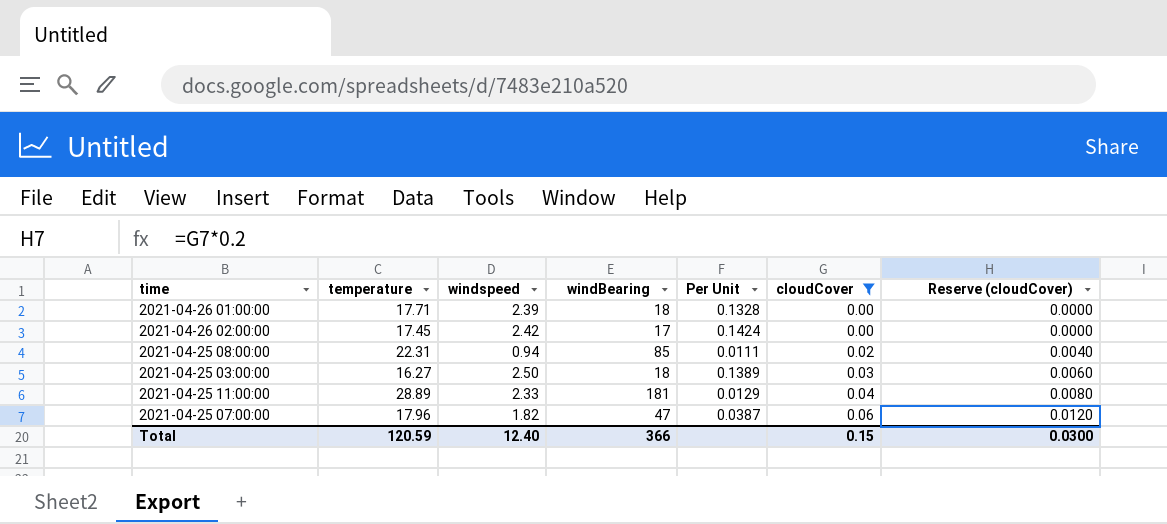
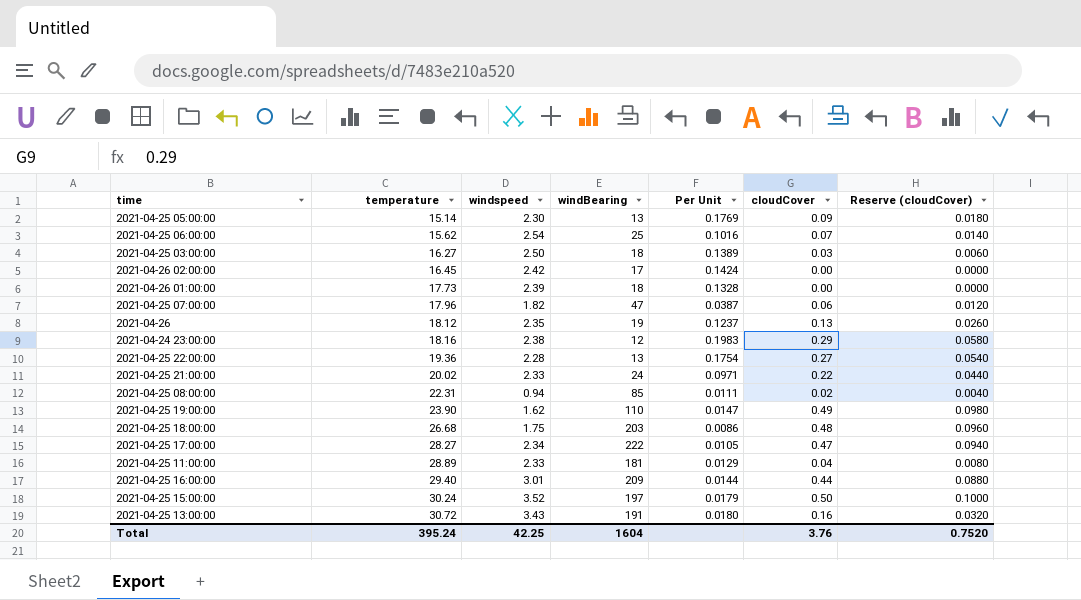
filter: cloudCover <= 0.06 -> none
row order: cloudCover ascending -> temperature ascending
2021-04-26 02:00:00 | temperature: 17.45 -> 16.45
2021-04-26 01:00:00 | temperature: 17.71 -> 17.73
Total | temperature: 120.59 -> 395.24
Total | windspeed: 12.40 -> 42.25
Total | windBearing: 366 -> 1604
Total | cloudCover: 0.15 -> 3.76
Total | Reserve (cloudCover): 0.0300 -> 0.7520

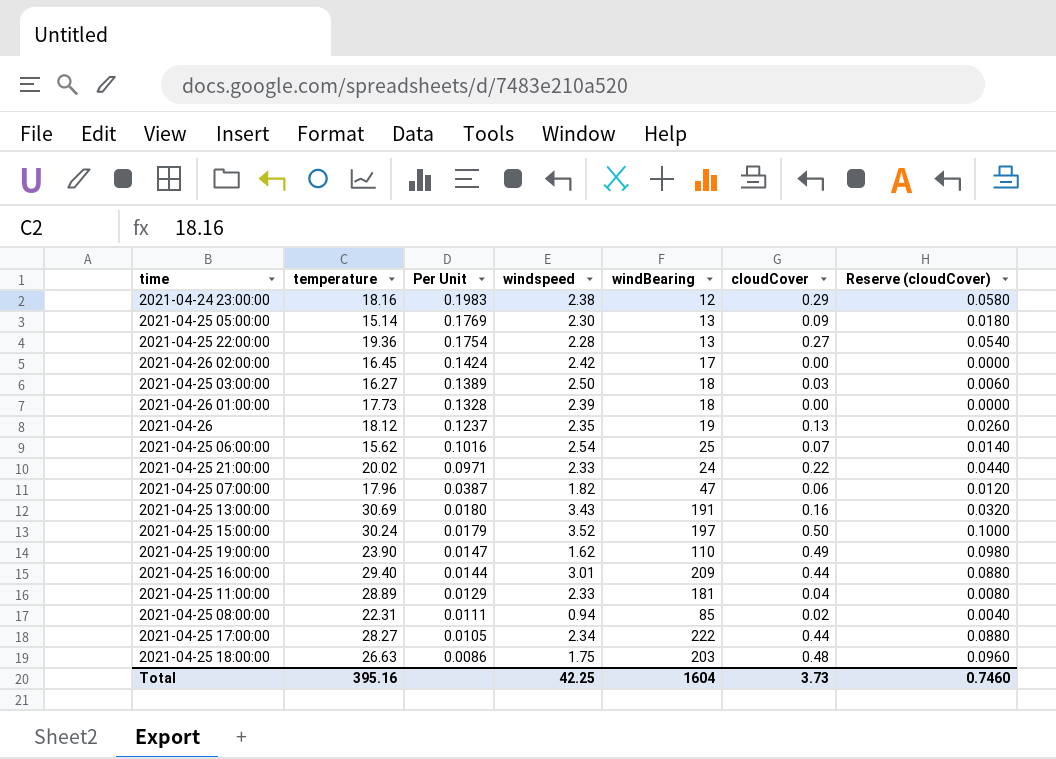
row order: temperature ascending -> Per Unit descending
column Per Unit | position: 5 -> 3
2021-04-25 13:00:00 | temperature: 30.72 -> 30.69
2021-04-25 17:00:00 | cloudCover: 0.47 -> 0.44
2021-04-25 17:00:00 | Reserve (cloudCover): 0.0940 -> 0.0880
2021-04-25 18:00:00 | temperature: 26.68 -> 26.63
Total | temperature: 395.24 -> 395.16
Total | cloudCover: 3.76 -> 3.73
Total | Reserve (cloudCover): 0.7520 -> 0.7460

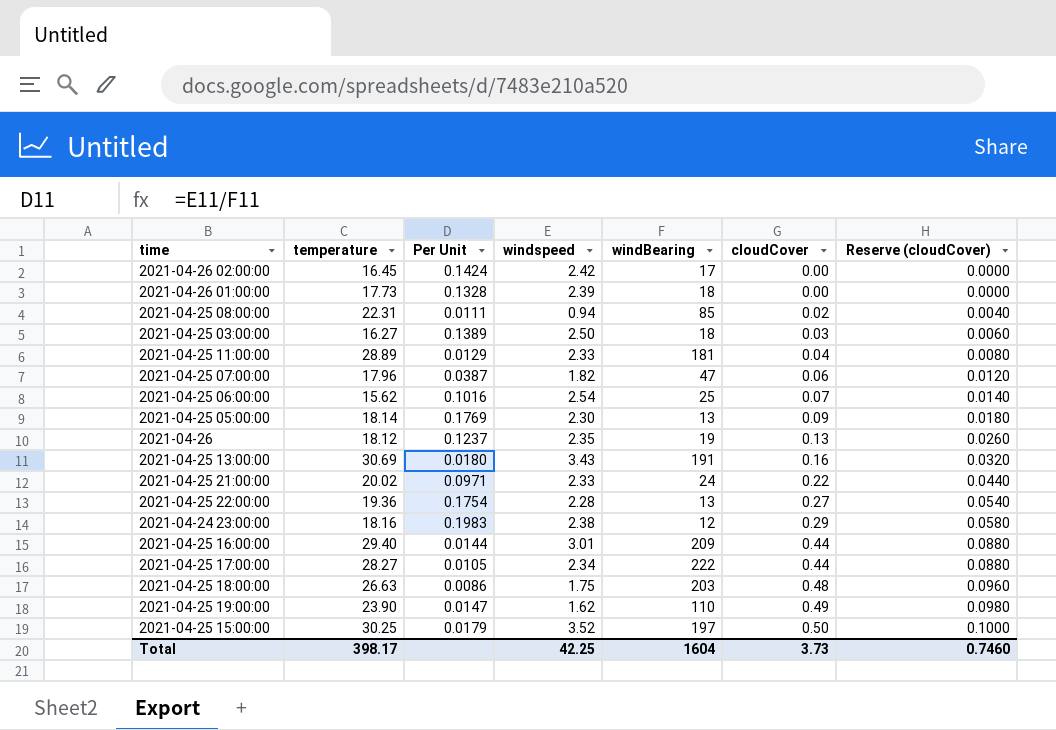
row order: Per Unit descending -> cloudCover ascending
2021-04-25 05:00:00 | temperature: 15.14 -> 18.14
2021-04-25 15:00:00 | temperature: 30.24 -> 30.25
Total | temperature: 395.16 -> 398.17

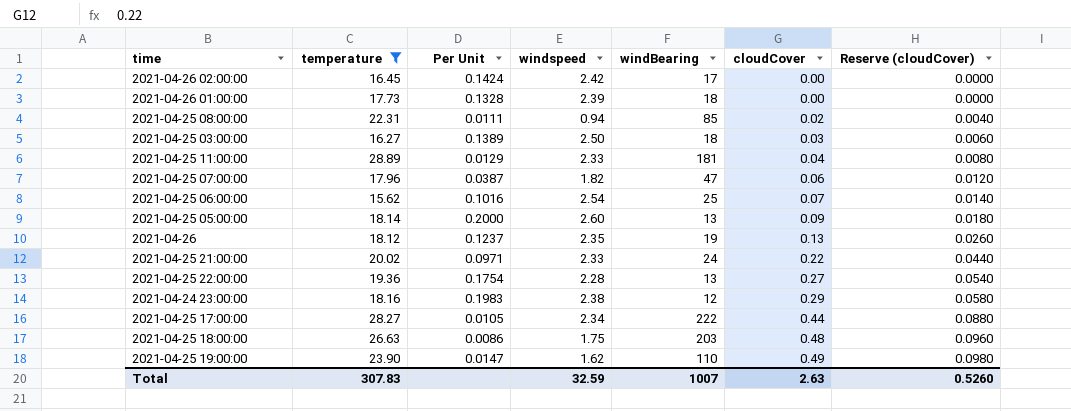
filter: none -> temperature <= 28.89
2021-04-25 05:00:00 | Per Unit: 0.1769 -> 0.2000
2021-04-25 05:00:00 | windspeed: 2.30 -> 2.60
Total | temperature: 398.17 -> 307.83
Total | windspeed: 42.25 -> 32.59
Total | windBearing: 1604 -> 1007
Total | cloudCover: 3.73 -> 2.63
Total | Reserve (cloudCover): 0.7460 -> 0.5260

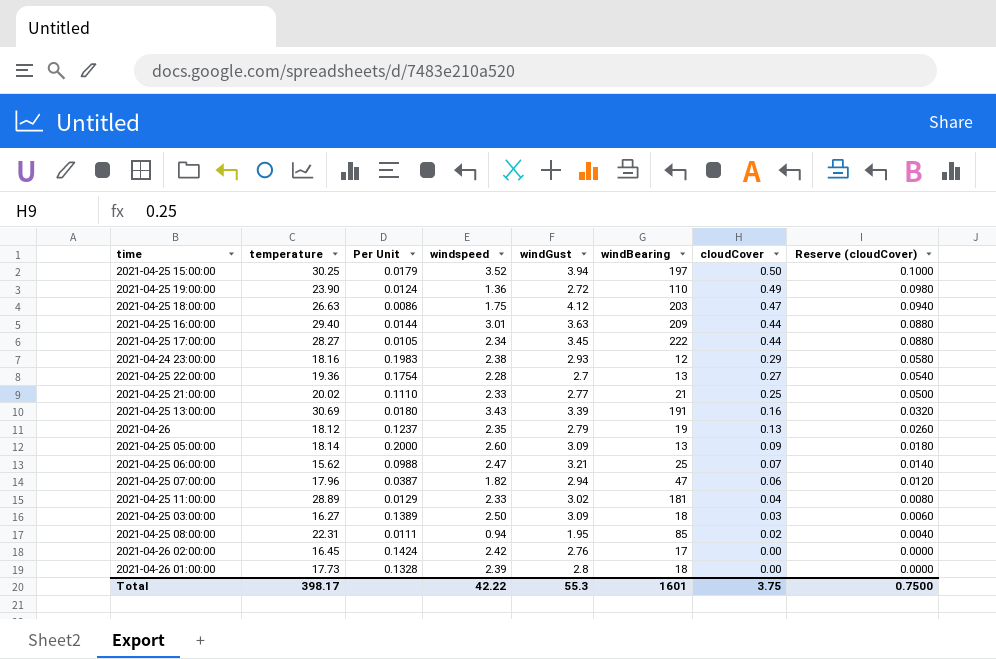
filter: temperature <= 28.89 -> none
row order: cloudCover ascending -> cloudCover descending
column windGust | position: none -> 5
2021-04-25 19:00:00 | Per Unit: 0.0147 -> 0.0124
2021-04-25 19:00:00 | windspeed: 1.62 -> 1.36
2021-04-25 18:00:00 | cloudCover: 0.48 -> 0.47
2021-04-25 18:00:00 | Reserve (cloudCover): 0.0960 -> 0.0940
2021-04-25 21:00:00 | Per Unit: 0.0971 -> 0.1110
2021-04-25 21:00:00 | windBearing: 24 -> 21
2021-04-25 21:00:00 | cloudCover: 0.22 -> 0.25
2021-04-25 21:00:00 | Reserve (cloudCover): 0.0440 -> 0.0500
2021-04-25 06:00:00 | Per Unit: 0.1016 -> 0.0988
2021-04-25 06:00:00 | windspeed: 2.54 -> 2.47
Total | temperature: 307.83 -> 398.17
Total | windspeed: 32.59 -> 42.22
Total | windBearing: 1007 -> 1601
Total | cloudCover: 2.63 -> 3.75
Total | Reserve (cloudCover): 0.5260 -> 0.7500

